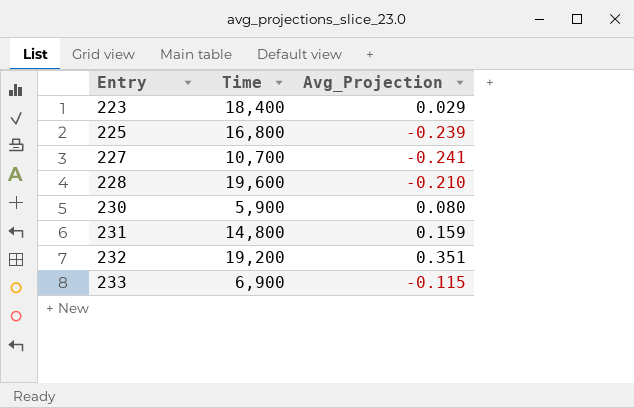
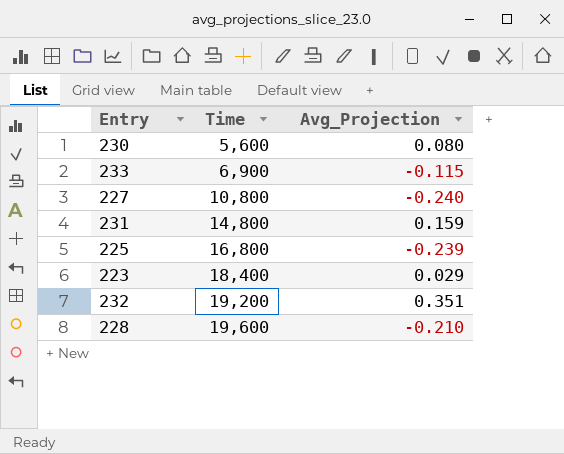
row order: Entry ascending -> Time ascending
230 | Time: 5,900 -> 5,600
227 | Time: 10,700 -> 10,800
227 | Avg_Projection: -0.241 -> -0.240

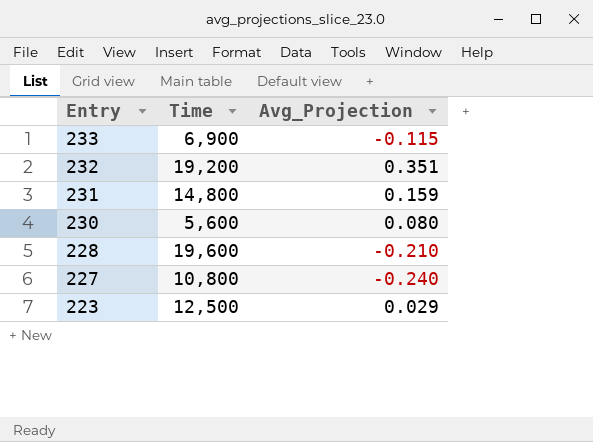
row order: Time ascending -> Entry descending
row 225: 16,800 | -0.239 -> none
223 | Time: 18,400 -> 12,500

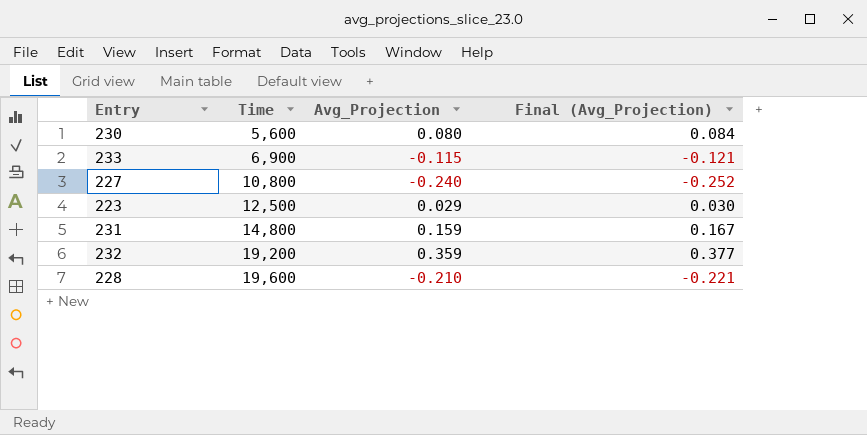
row order: Entry descending -> Time ascending
column Final (Avg_Projection) | formula: none -> [Avg_Projection] * 1.05
232 | Avg_Projection: 0.351 -> 0.359

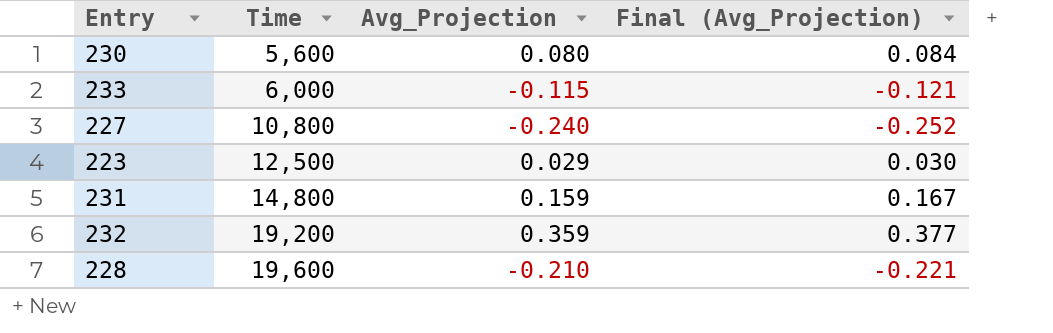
233 | Time: 6,900 -> 6,000

